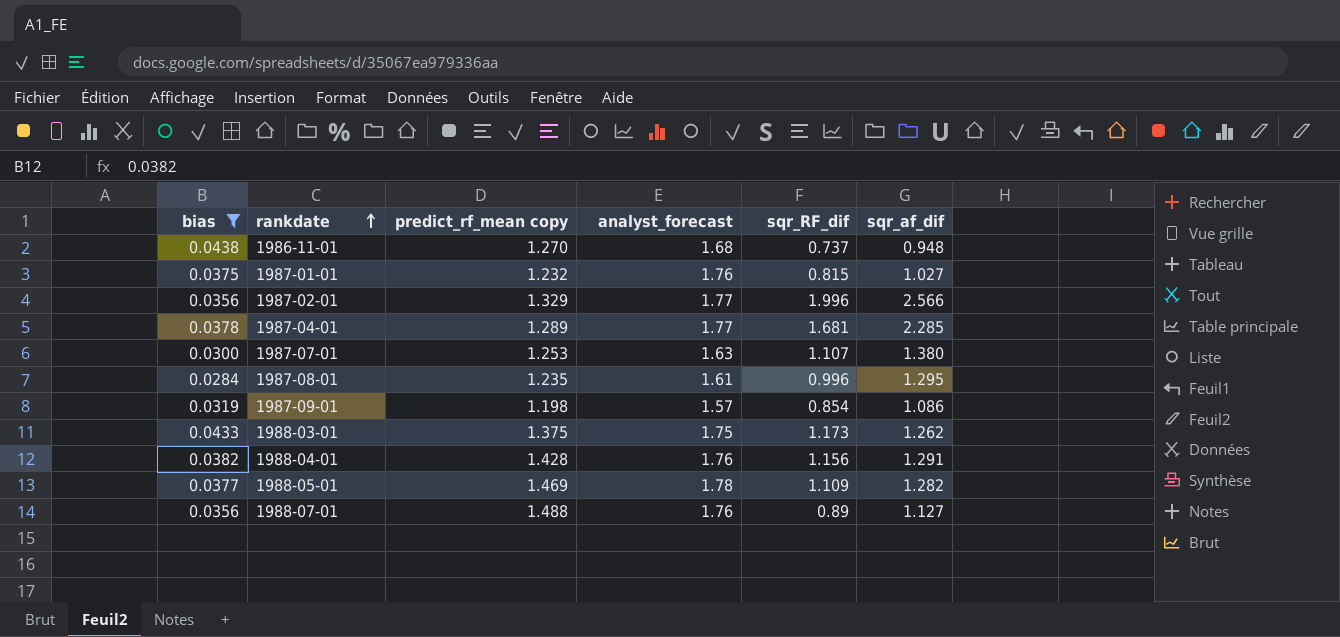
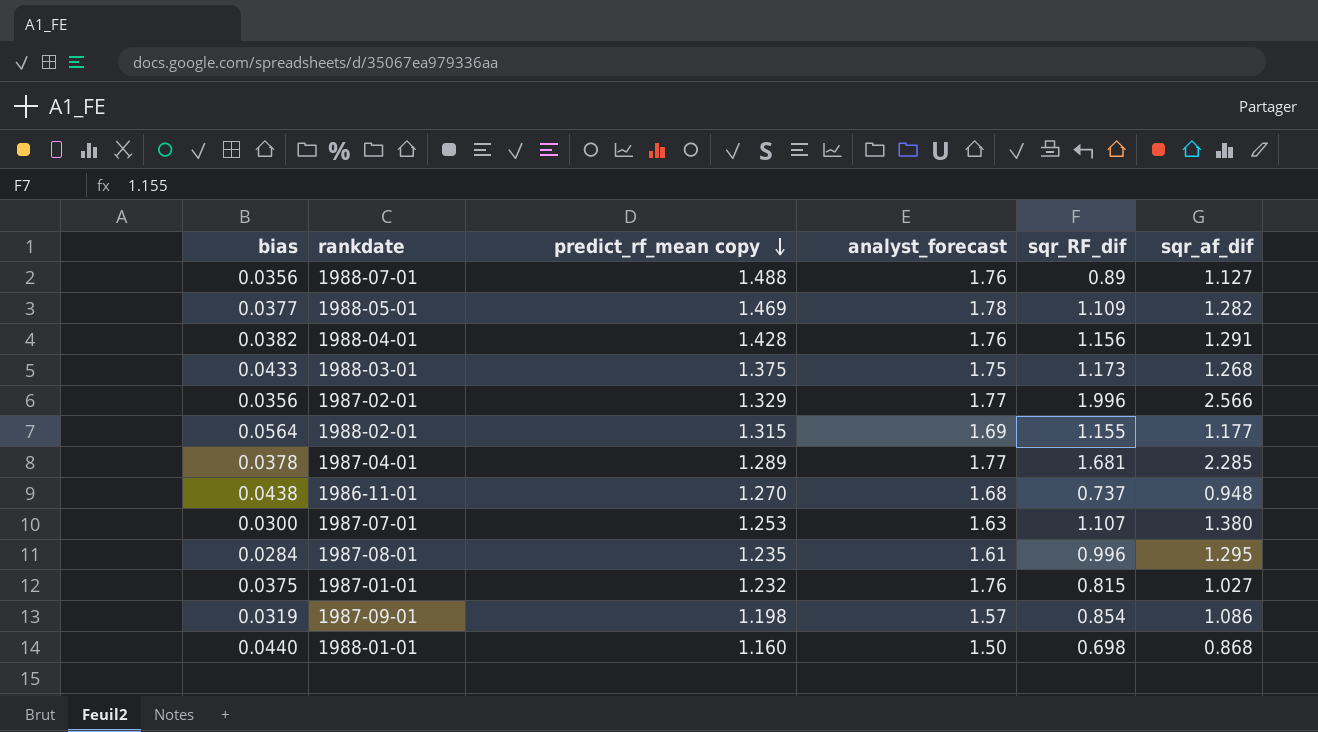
filter: bias <= 0.0438 -> none
row order: rankdate ascending -> predict_rf_mean copy descending
1988-03-01 | sqr_af_dif: 1.262 -> 1.268

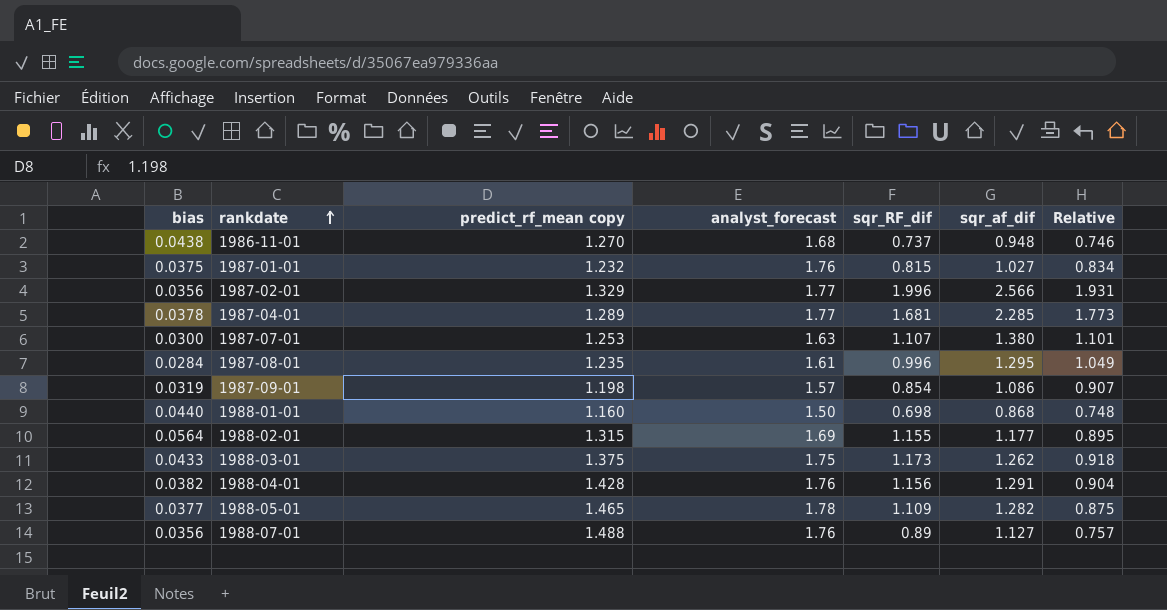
row order: predict_rf_mean copy descending -> rankdate ascending
column Relative | formula: none -> [sqr_af_dif] / [predict_rf_mean copy]
1988-03-01 | sqr_af_dif: 1.268 -> 1.262
1988-05-01 | predict_rf_mean copy: 1.469 -> 1.465

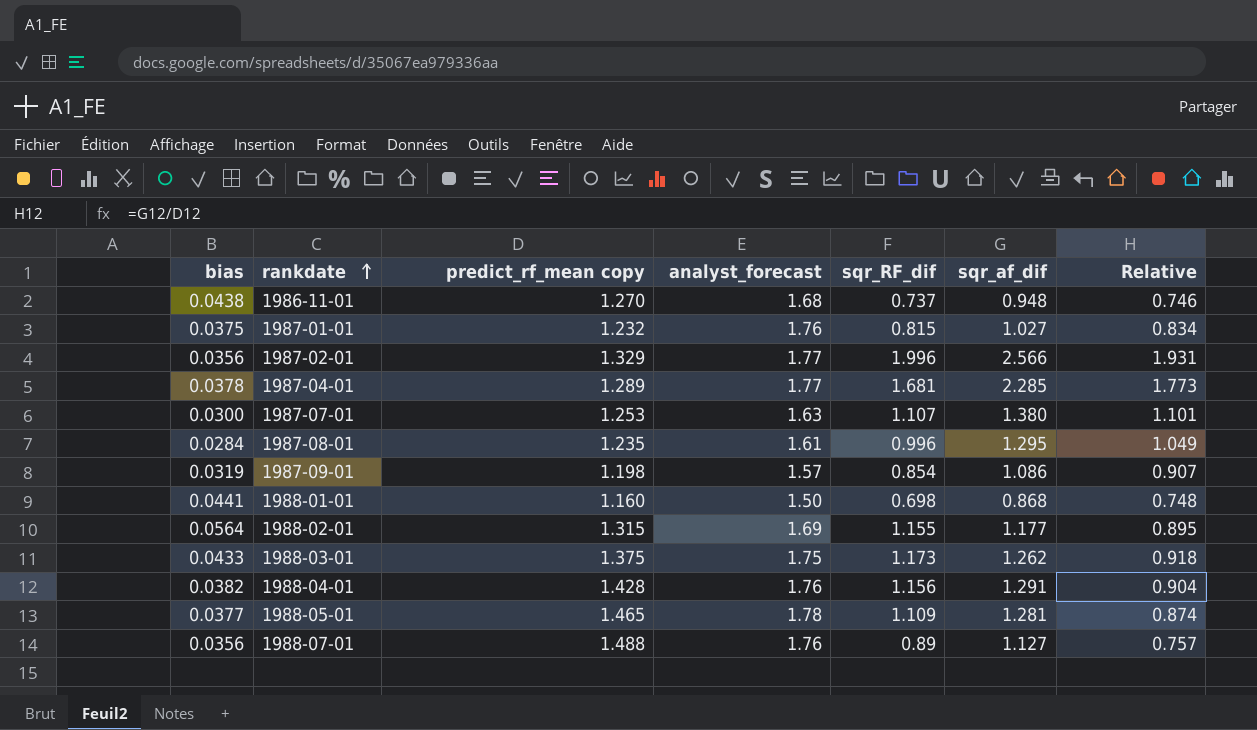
1988-01-01 | bias: 0.0440 -> 0.0441
1988-05-01 | sqr_af_dif: 1.282 -> 1.281
1988-05-01 | Relative: 0.875 -> 0.874

